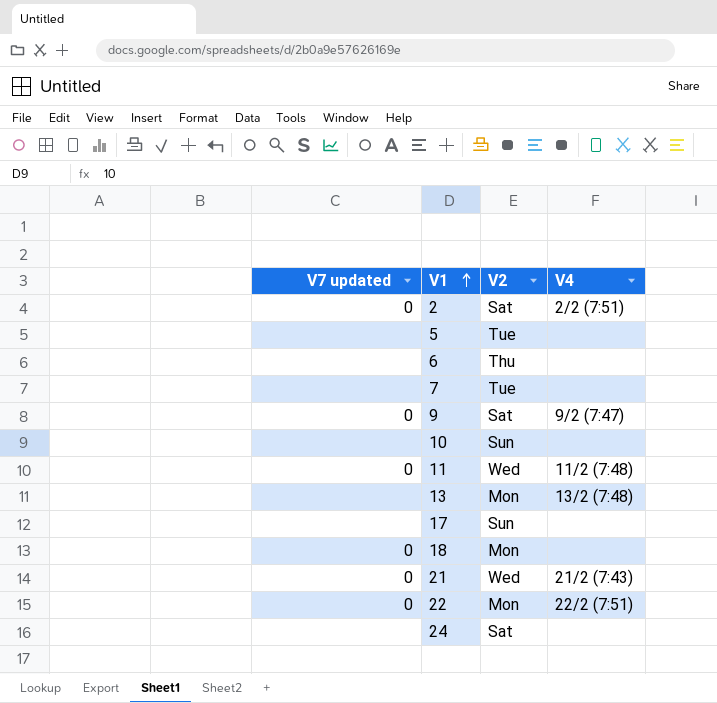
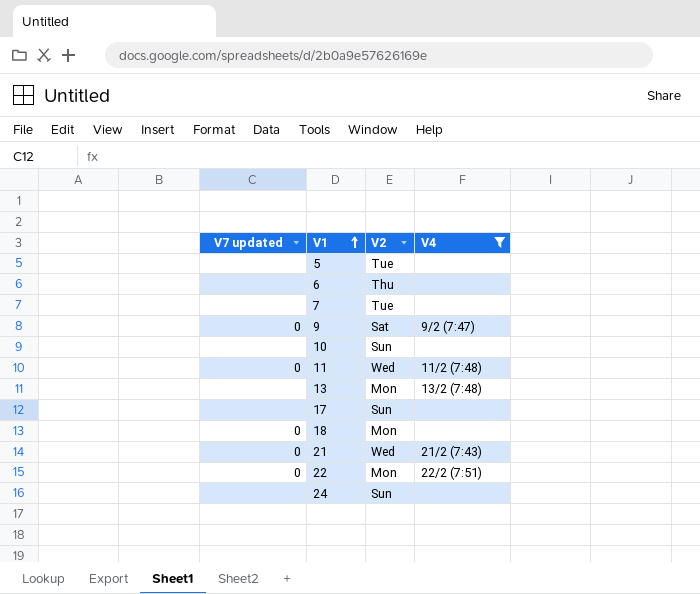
filter: none -> V4 != 2/2 (7:51)
24 | V2: Sat -> Sun

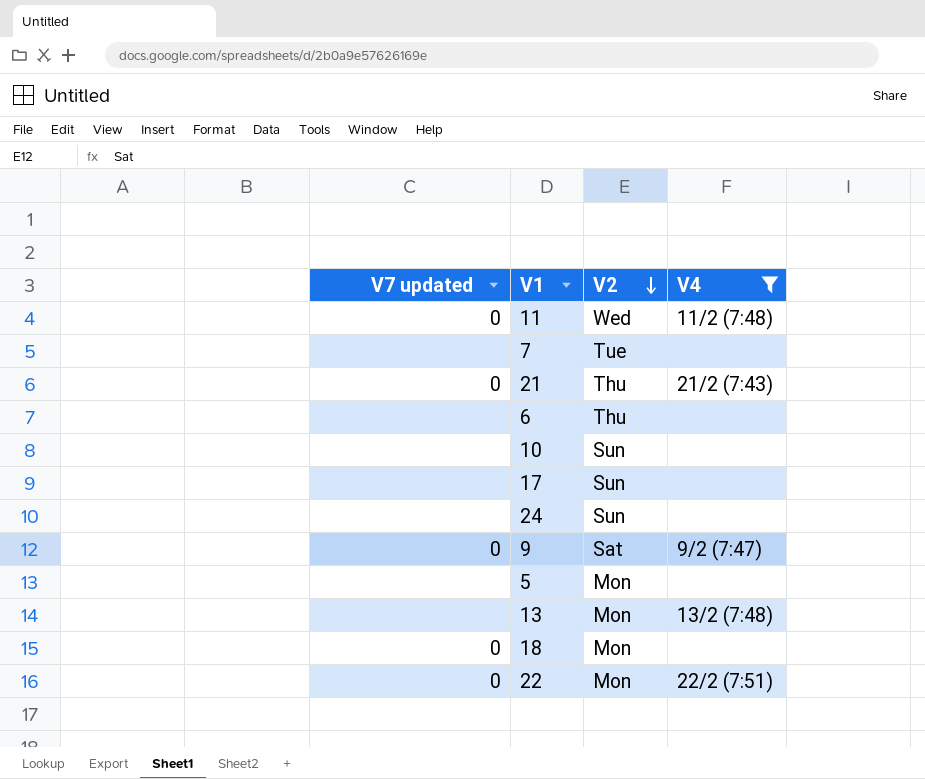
row order: V1 ascending -> V2 descending
21 | V2: Wed -> Thu
5 | V2: Tue -> Mon

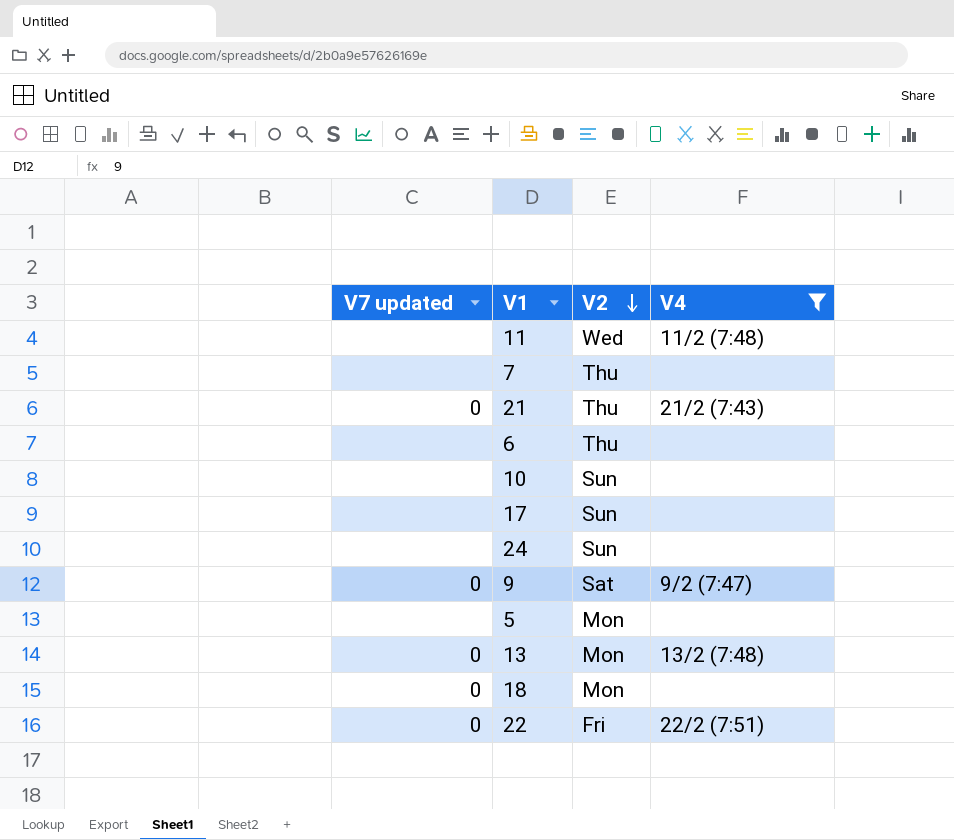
11 | V7 updated: 0 -> none
7 | V2: Tue -> Thu
13 | V7 updated: none -> 0
22 | V2: Mon -> Fri

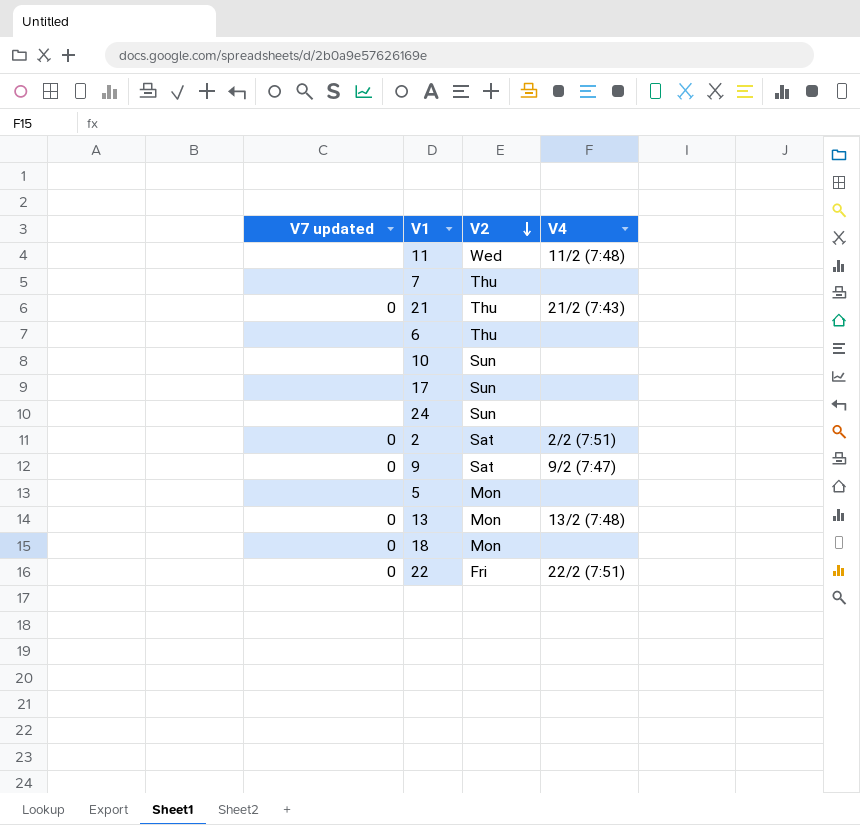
filter: V4 != 2/2 (7:51) -> none

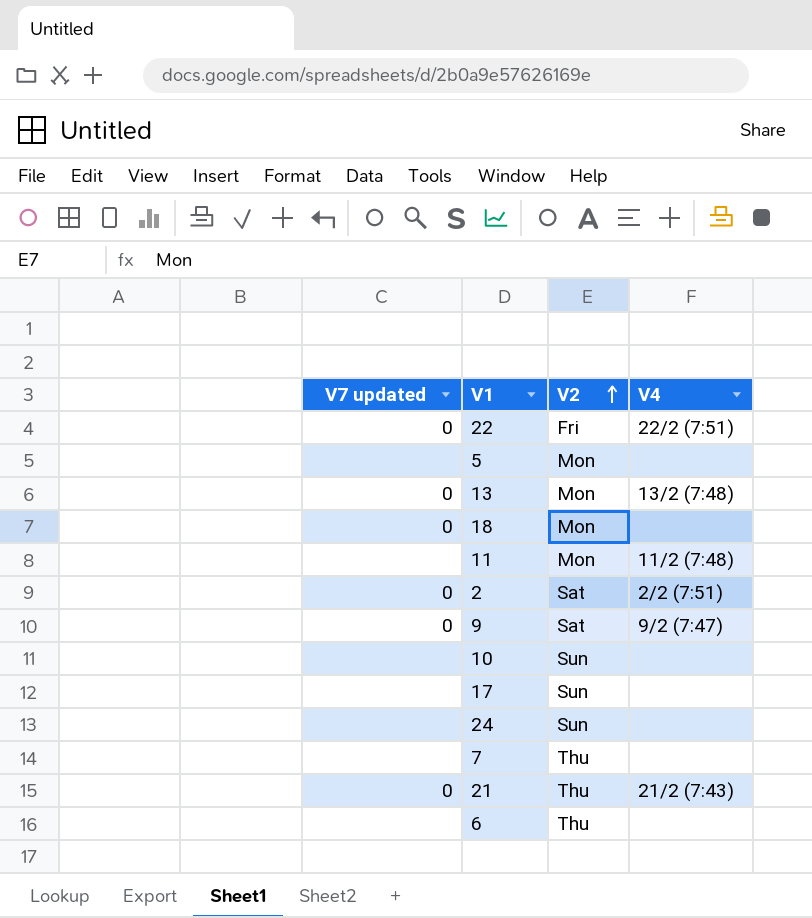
row order: V2 descending -> V2 ascending
11 | V2: Wed -> Mon

